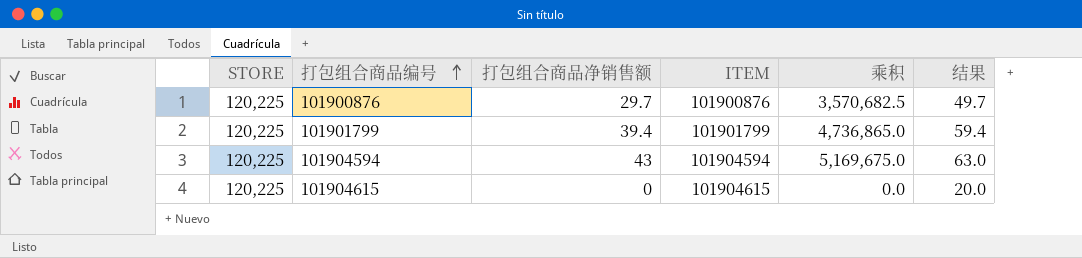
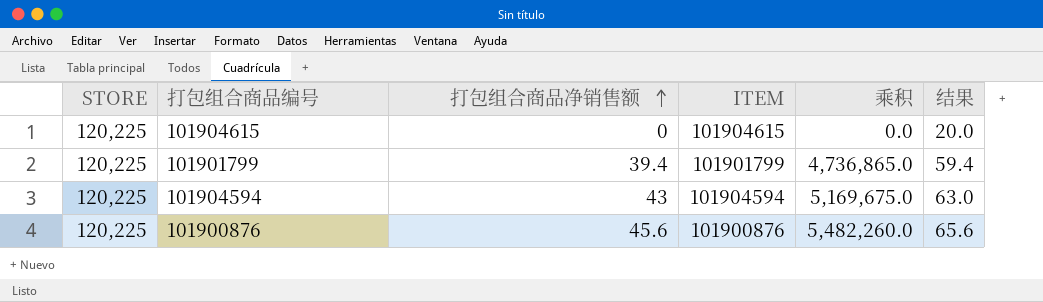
row order: 打包组合商品编号 ascending -> 打包组合商品净销售额 ascending
101900876 | 打包组合商品净销售额: 29.7 -> 45.6
101900876 | 乘积: 3,570,682.5 -> 5,482,260.0
101900876 | 结果: 49.7 -> 65.6

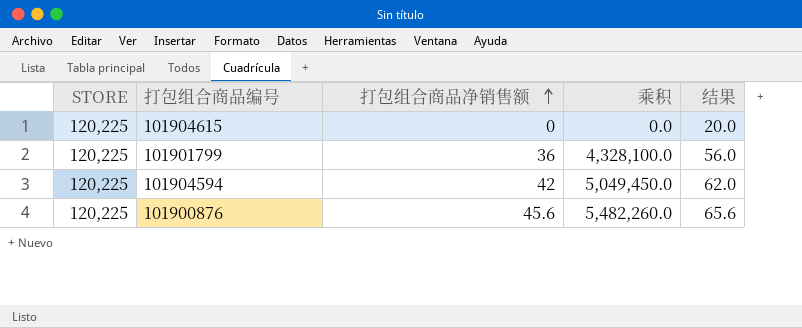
column ITEM | position: 4 -> none
101901799 | 打包组合商品净销售额: 39.4 -> 36
101901799 | 乘积: 4,736,865.0 -> 4,328,100.0
101901799 | 结果: 59.4 -> 56.0
101904594 | 打包组合商品净销售额: 43 -> 42
101904594 | 乘积: 5,169,675.0 -> 5,049,450.0
101904594 | 结果: 63.0 -> 62.0

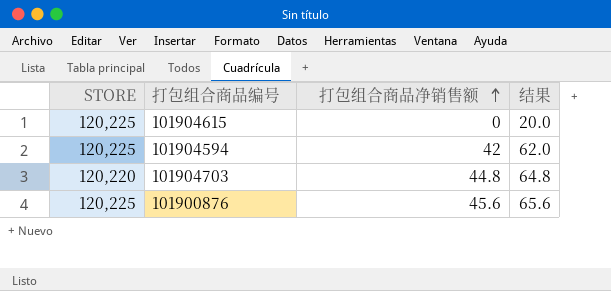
column 乘积 | formula: [STORE] * [打包组合商品净销售额] -> none
row 101901799: 120,225 | 36 | 4,328,100.0 | 56.0 -> none
row 101904703: none -> 120,220 | 44.8 | 64.8

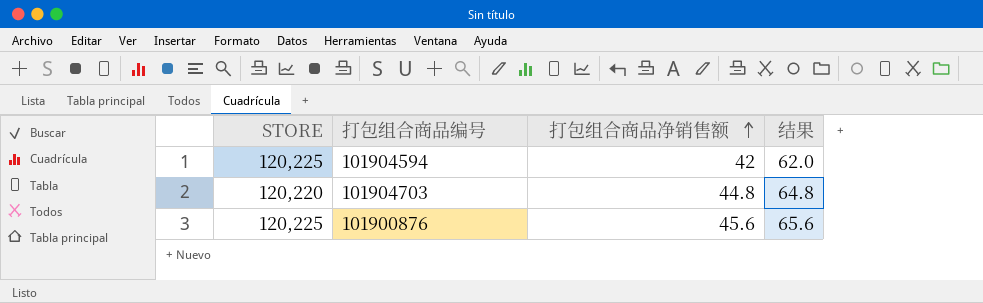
row 101904615: 120,225 | 0 | 20.0 -> none

